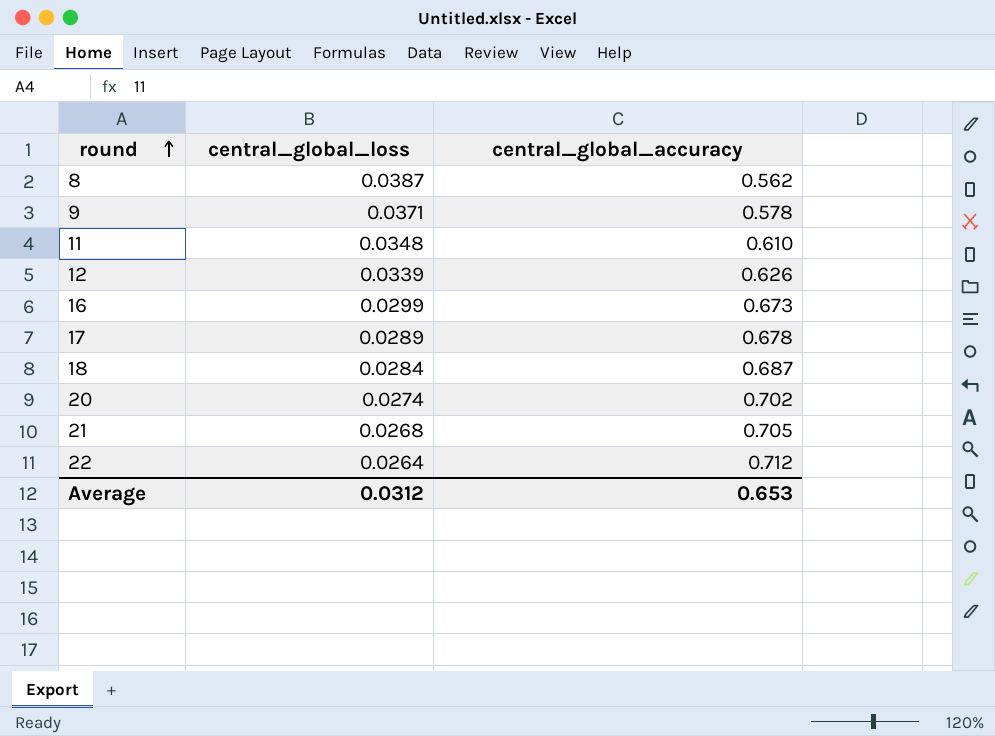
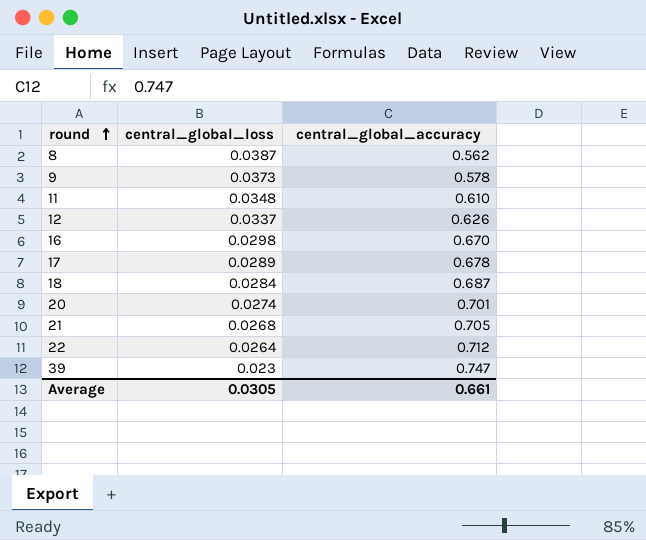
9 | central_global_loss: 0.0371 -> 0.0373
12 | central_global_loss: 0.0339 -> 0.0337
16 | central_global_loss: 0.0299 -> 0.0298
16 | central_global_accuracy: 0.673 -> 0.670
20 | central_global_accuracy: 0.702 -> 0.701
row 39: none -> 0.023 | 0.747
Average | central_global_loss: 0.0312 -> 0.0305
Average | central_global_accuracy: 0.653 -> 0.661

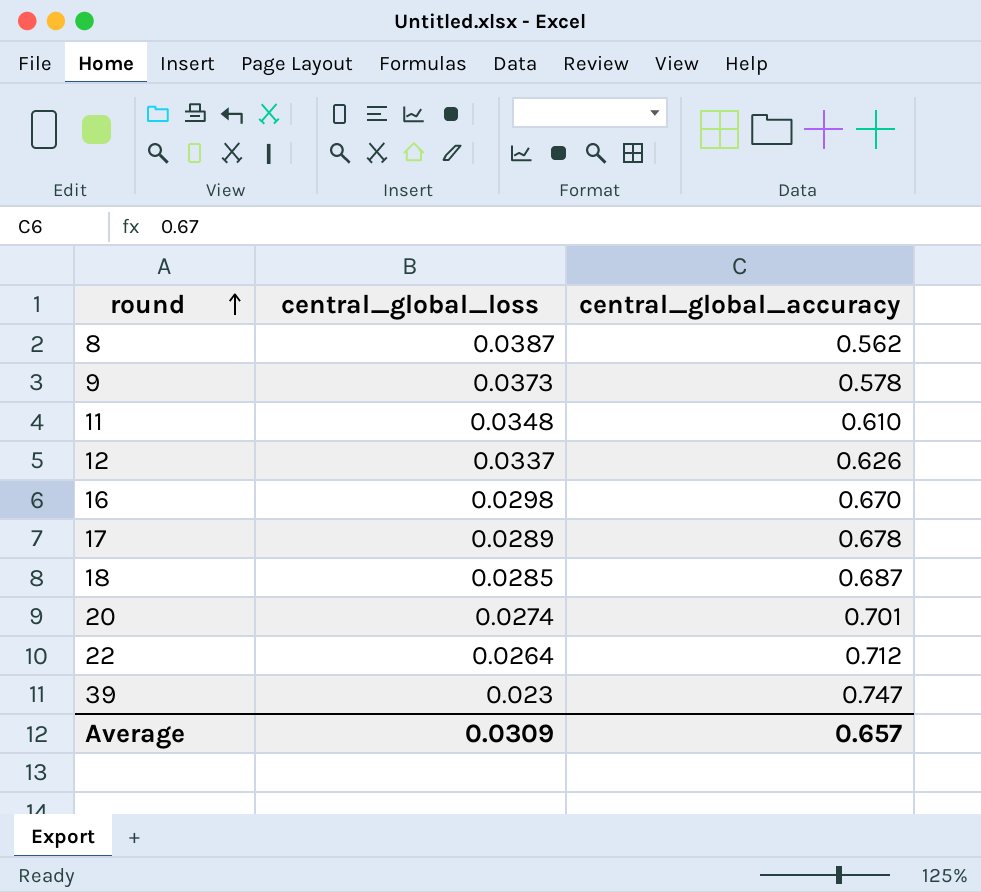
row 21: 0.0268 | 0.705 -> none
18 | central_global_loss: 0.0284 -> 0.0285
Average | central_global_loss: 0.0305 -> 0.0309
Average | central_global_accuracy: 0.661 -> 0.657

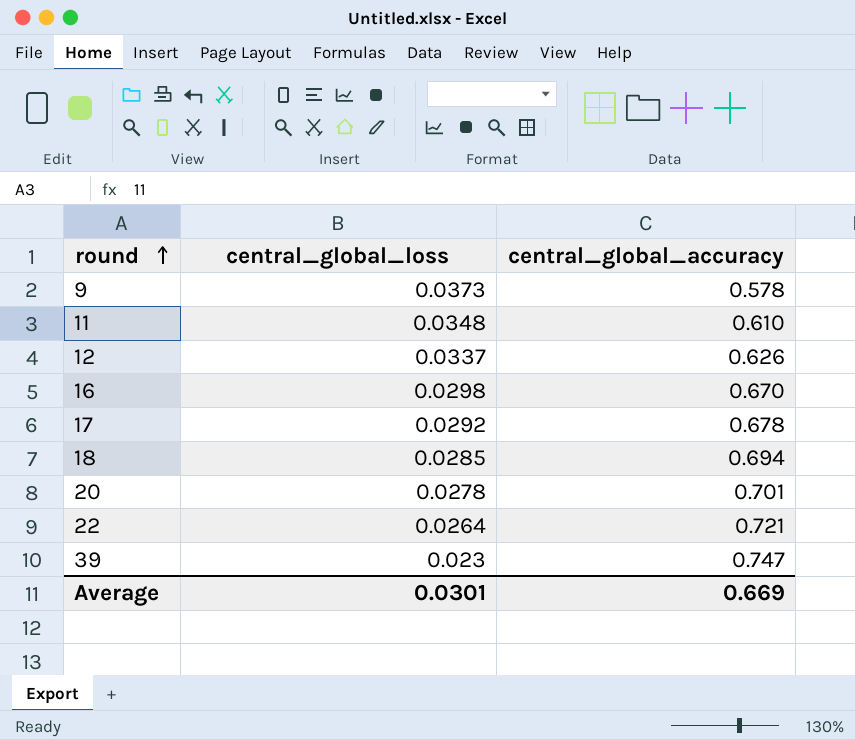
row 8: 0.0387 | 0.562 -> none
17 | central_global_loss: 0.0289 -> 0.0292
18 | central_global_accuracy: 0.687 -> 0.694
20 | central_global_loss: 0.0274 -> 0.0278
22 | central_global_accuracy: 0.712 -> 0.721
Average | central_global_loss: 0.0309 -> 0.0301
Average | central_global_accuracy: 0.657 -> 0.669

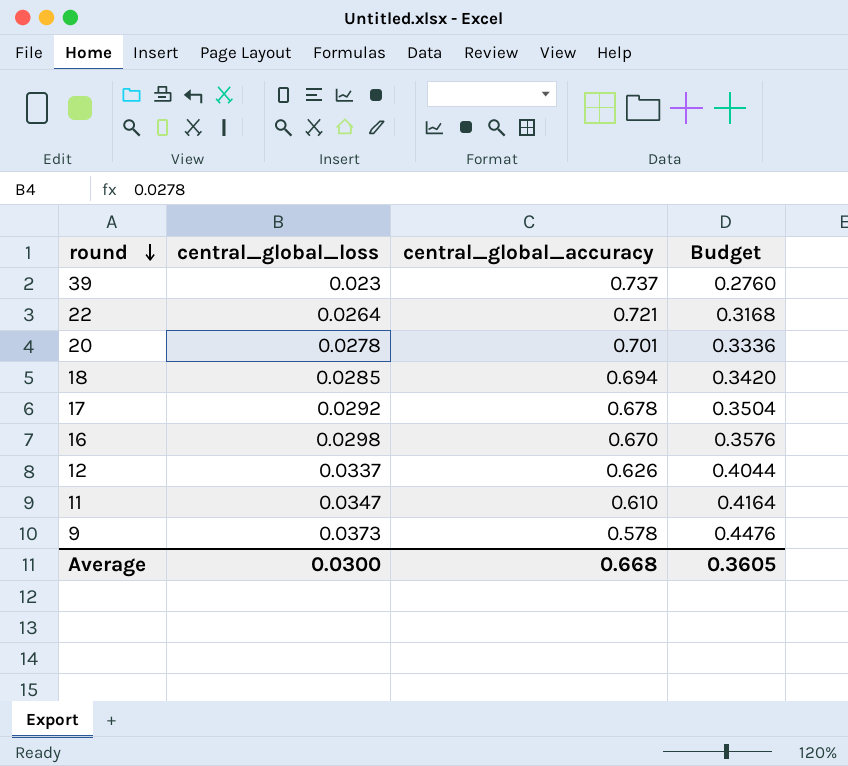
row order: round ascending -> round descending
column Budget | formula: none -> [central_global_loss] * 12
39 | central_global_accuracy: 0.747 -> 0.737
11 | central_global_loss: 0.0348 -> 0.0347
Average | central_global_loss: 0.0301 -> 0.0300
Average | central_global_accuracy: 0.669 -> 0.668

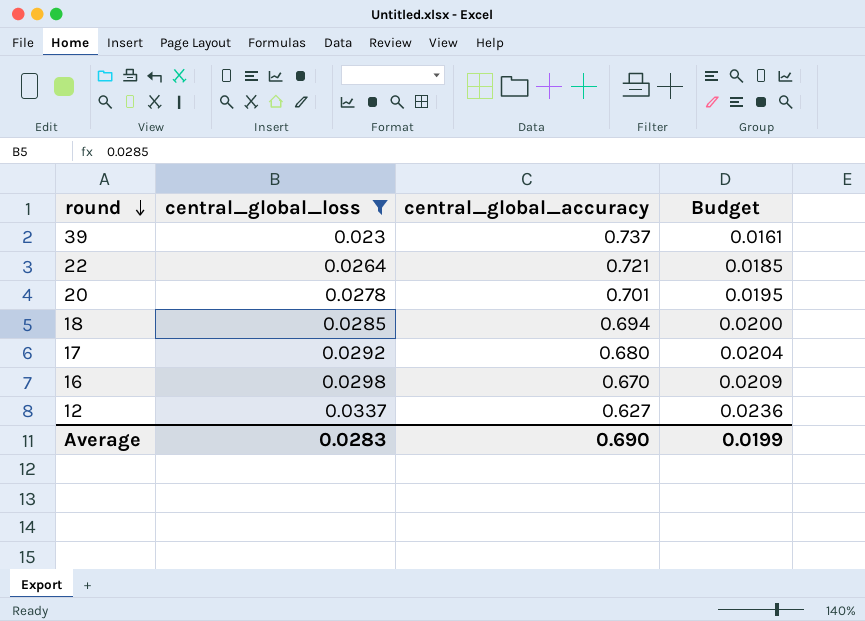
filter: none -> central_global_loss <= 0.0337
column Budget | formula: [central_global_loss] * 12 -> [central_global_loss] * 0.7
17 | central_global_accuracy: 0.678 -> 0.680
12 | central_global_accuracy: 0.626 -> 0.627
Average | central_global_loss: 0.0300 -> 0.0283
Average | central_global_accuracy: 0.668 -> 0.690
Average | Budget: 0.3605 -> 0.0199

